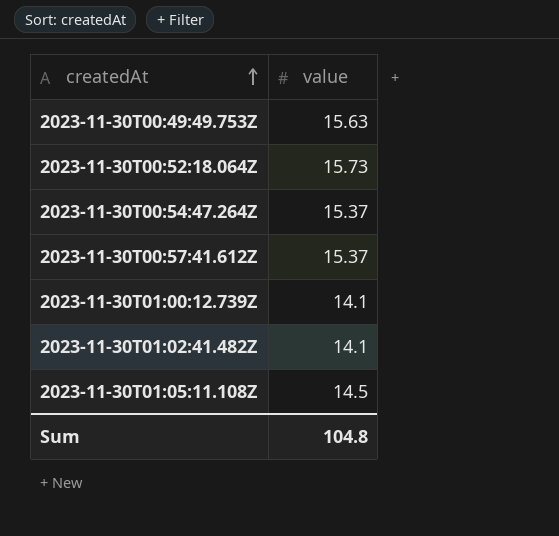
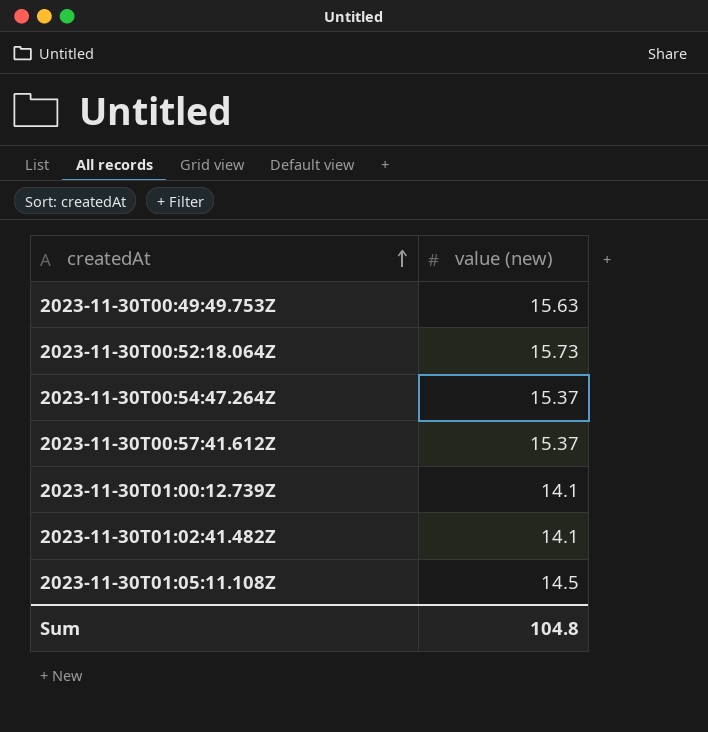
column name: value -> value (new)

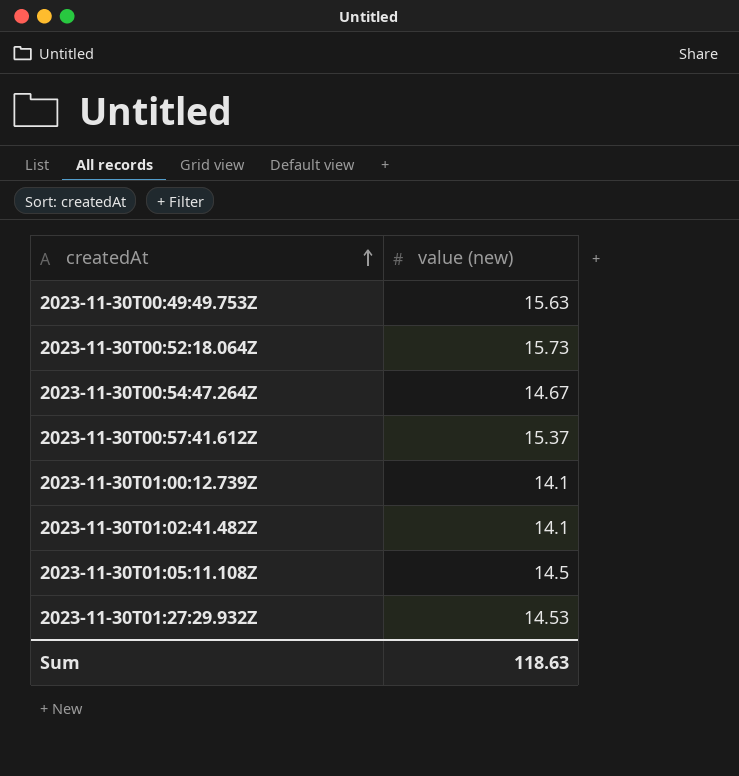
2023-11-30T00:54:47.264Z | value (new): 15.37 -> 14.67
row 2023-11-30T01:27:29.932Z: none -> 14.53
Sum | value (new): 104.8 -> 118.63

